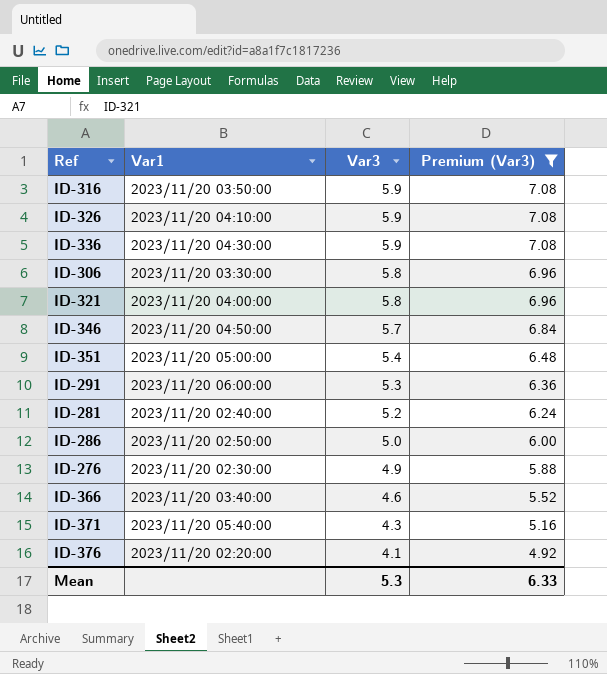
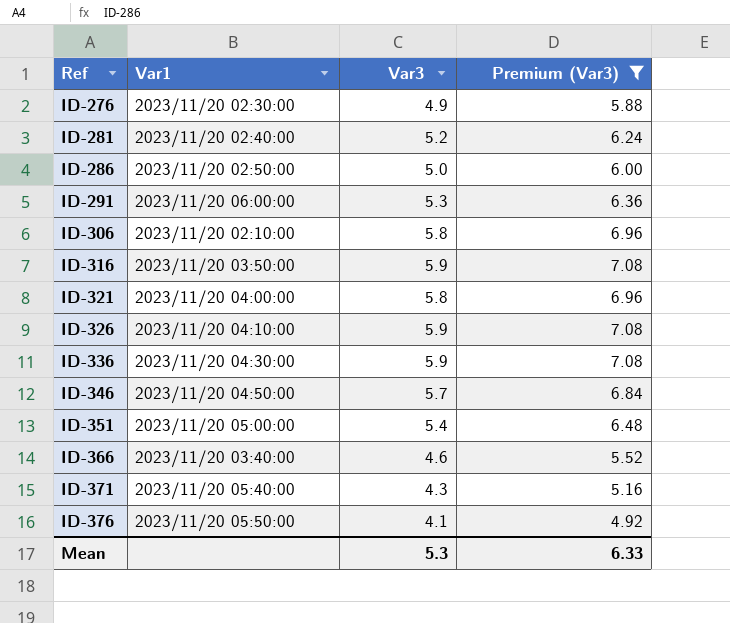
row order: Var3 descending -> Ref ascending
ID-306 | Var1: 2023/11/20 03:30:00 -> 2023/11/20 02:10:00
ID-376 | Var1: 2023/11/20 02:20:00 -> 2023/11/20 05:50:00

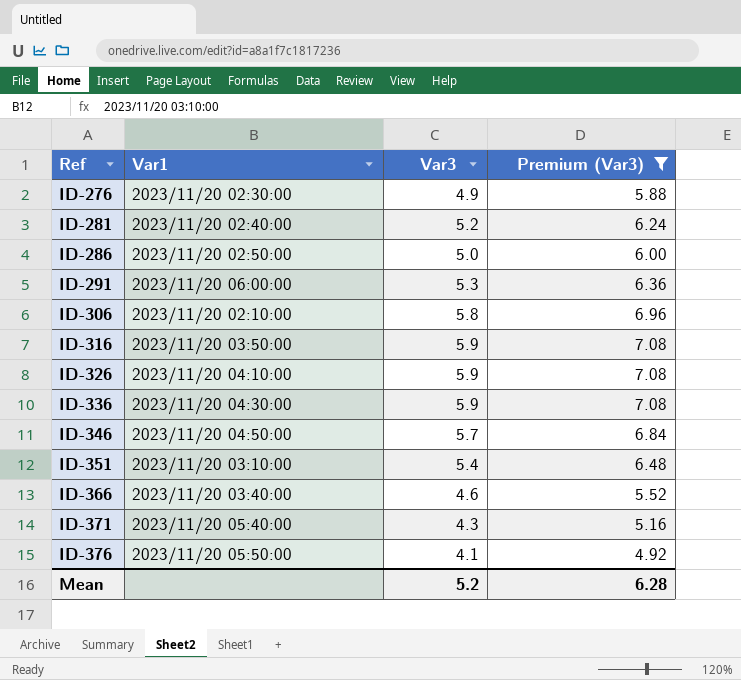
row ID-321: 2023/11/20 04:00:00 | 5.8 | 6.96 -> none
ID-351 | Var1: 2023/11/20 05:00:00 -> 2023/11/20 03:10:00
Mean | Var3: 5.3 -> 5.2
Mean | Premium (Var3): 6.33 -> 6.28

